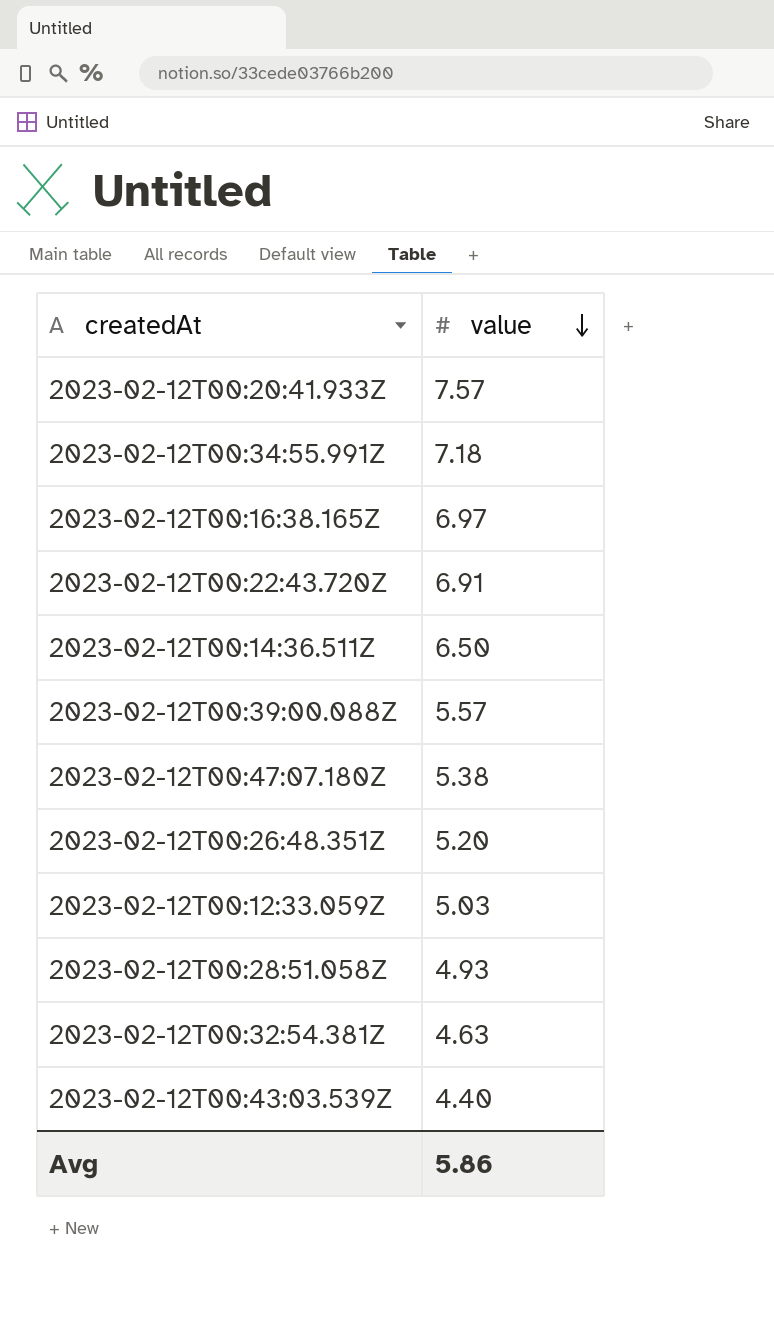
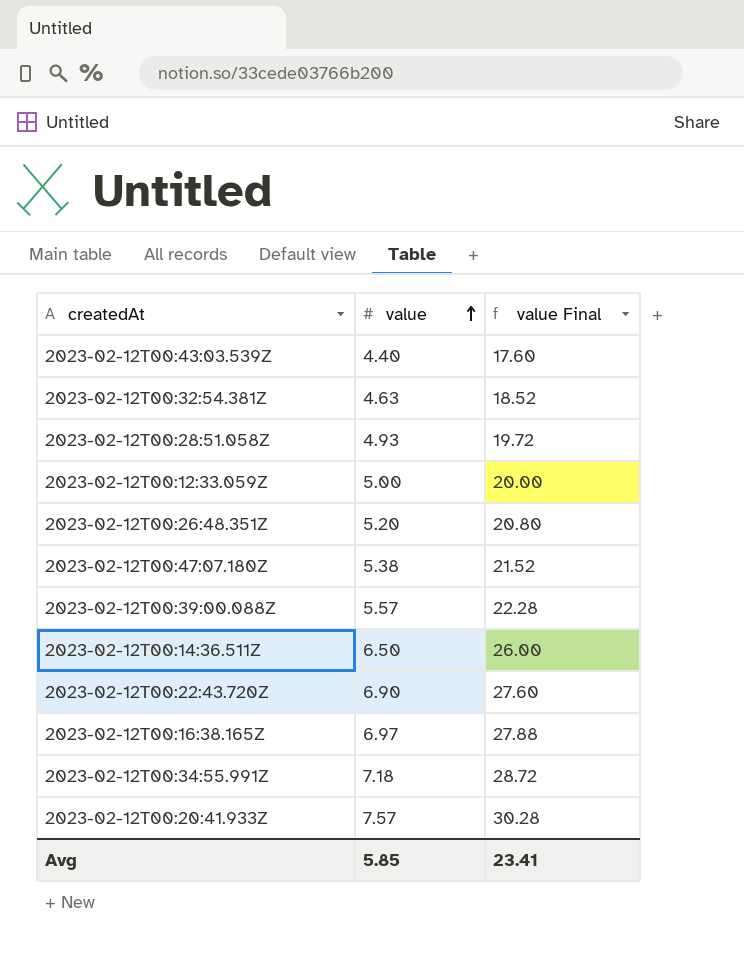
row order: value descending -> value ascending
column value Final | formula: none -> [value] * 4
2023-02-12T00:12:33.059Z | value: 5.03 -> 5.00
2023-02-12T00:22:43.720Z | value: 6.91 -> 6.90
Avg | value: 5.86 -> 5.85

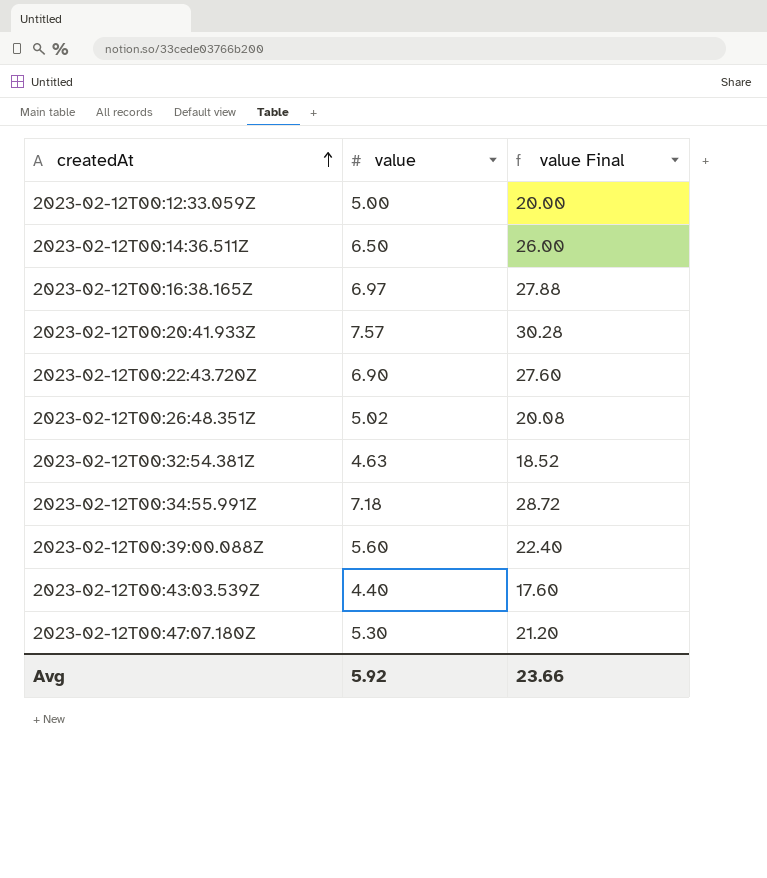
row order: value ascending -> createdAt ascending
row 2023-02-12T00:28:51.058Z: 4.93 | 19.72 -> none
2023-02-12T00:26:48.351Z | value: 5.20 -> 5.02
2023-02-12T00:26:48.351Z | value Final: 20.80 -> 20.08
2023-02-12T00:39:00.088Z | value: 5.57 -> 5.60
2023-02-12T00:39:00.088Z | value Final: 22.28 -> 22.40
2023-02-12T00:47:07.180Z | value: 5.38 -> 5.30
2023-02-12T00:47:07.180Z | value Final: 21.52 -> 21.20
Avg | value: 5.85 -> 5.92
Avg | value Final: 23.41 -> 23.66

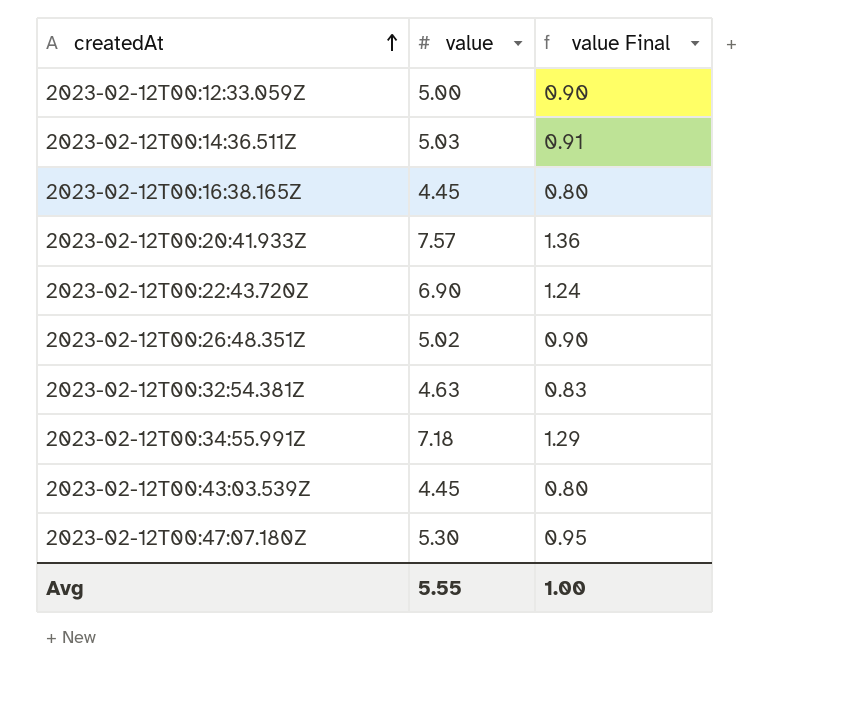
column value Final | formula: [value] * 4 -> [value] * 0.18
row 2023-02-12T00:39:00.088Z: 5.60 | 22.40 -> none
2023-02-12T00:14:36.511Z | value: 6.50 -> 5.03
2023-02-12T00:16:38.165Z | value: 6.97 -> 4.45
2023-02-12T00:43:03.539Z | value: 4.40 -> 4.45
Avg | value: 5.92 -> 5.55
Avg | value Final: 23.66 -> 1.00

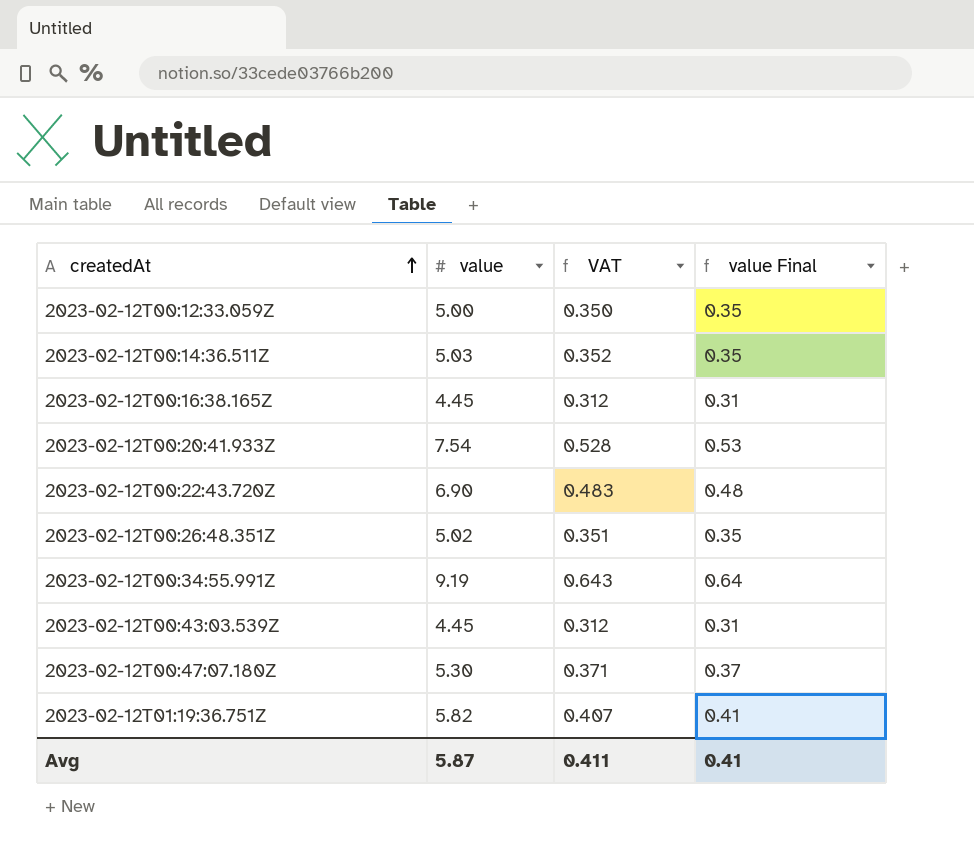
column VAT | formula: none -> [value] * 0.07
column value Final | formula: [value] * 0.18 -> [value] * 0.07
row 2023-02-12T00:32:54.381Z: 4.63 | 0.83 -> none
2023-02-12T00:20:41.933Z | value: 7.57 -> 7.54
2023-02-12T00:34:55.991Z | value: 7.18 -> 9.19
row 2023-02-12T01:19:36.751Z: none -> 5.82 | 0.407 | 0.41
Avg | value: 5.55 -> 5.87
Avg | value Final: 1.00 -> 0.41

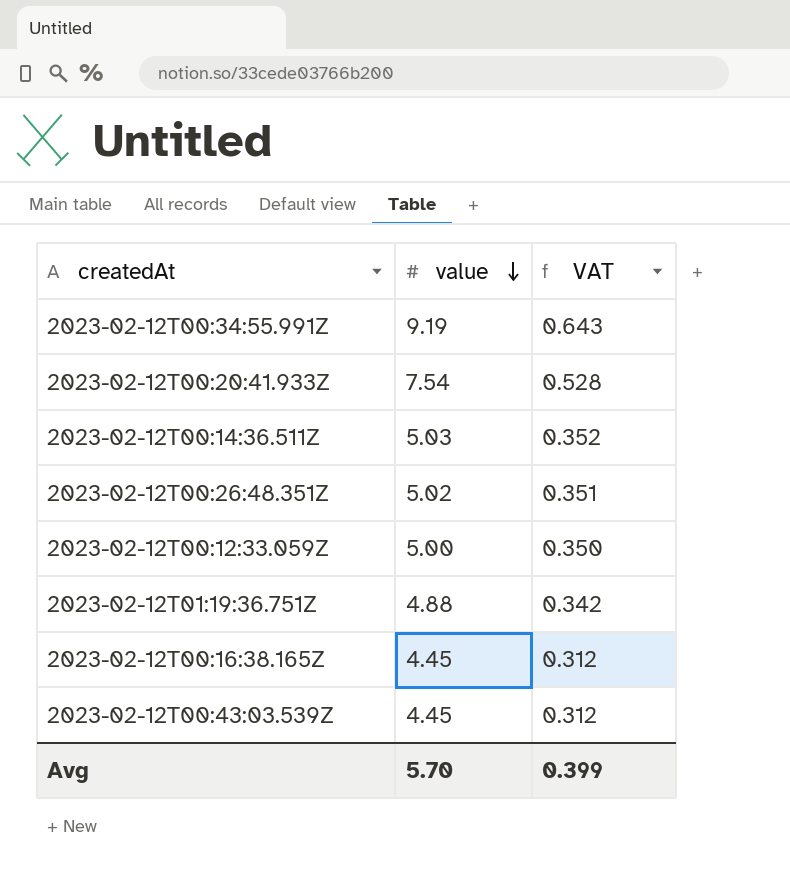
row order: createdAt ascending -> value descending
column value Final | formula: [value] * 0.07 -> none
row 2023-02-12T00:22:43.720Z: 6.90 | 0.483 | 0.48 -> none
row 2023-02-12T00:47:07.180Z: 5.30 | 0.371 | 0.37 -> none
2023-02-12T01:19:36.751Z | value: 5.82 -> 4.88
2023-02-12T01:19:36.751Z | VAT: 0.407 -> 0.342
Avg | value: 5.87 -> 5.70
Avg | VAT: 0.411 -> 0.399

